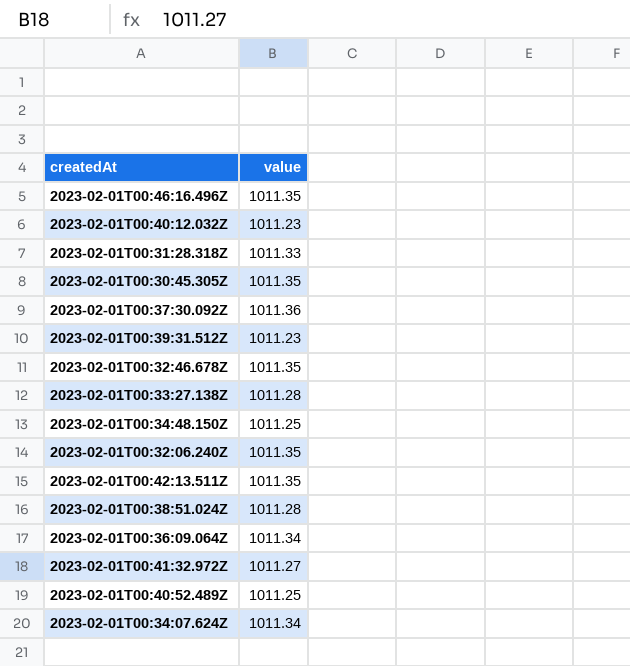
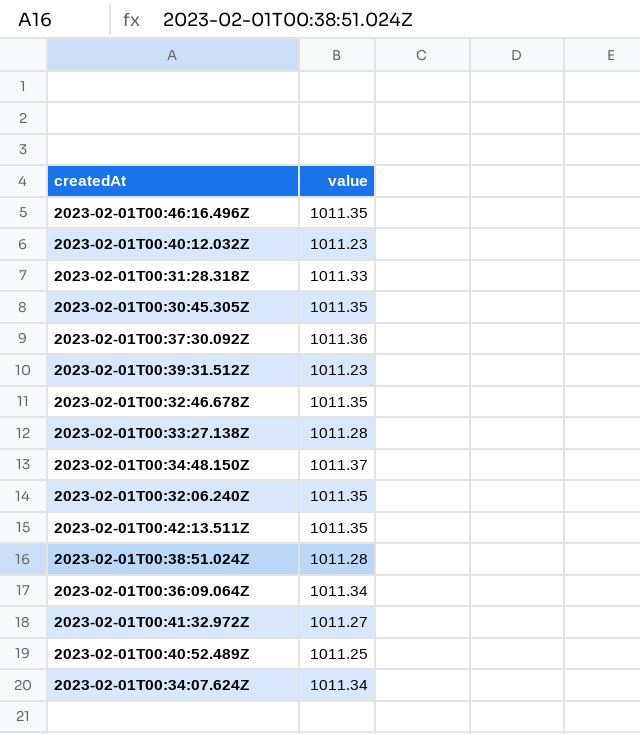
2023-02-01T00:34:48.150Z | value: 1011.25 -> 1011.37

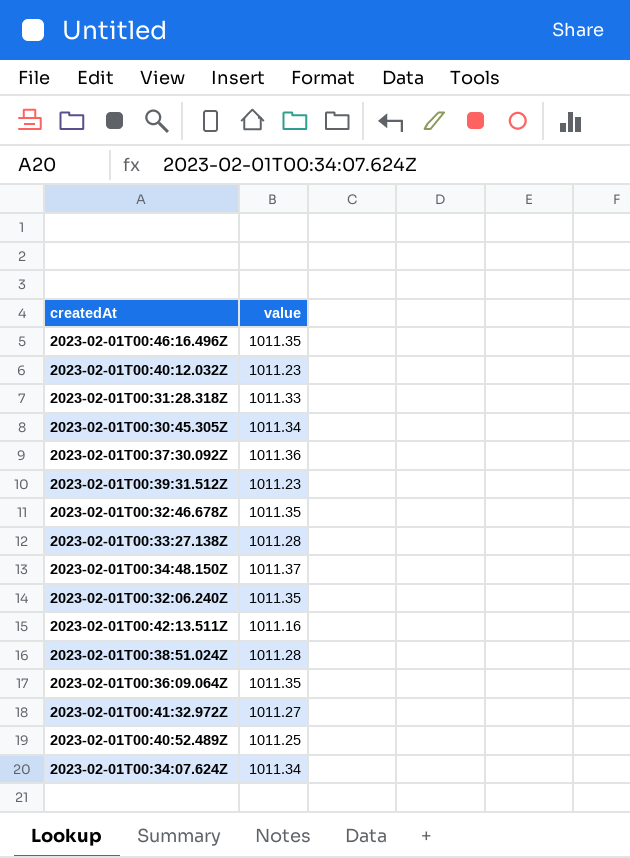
2023-02-01T00:30:45.305Z | value: 1011.35 -> 1011.34
2023-02-01T00:42:13.511Z | value: 1011.35 -> 1011.16
2023-02-01T00:36:09.064Z | value: 1011.34 -> 1011.35

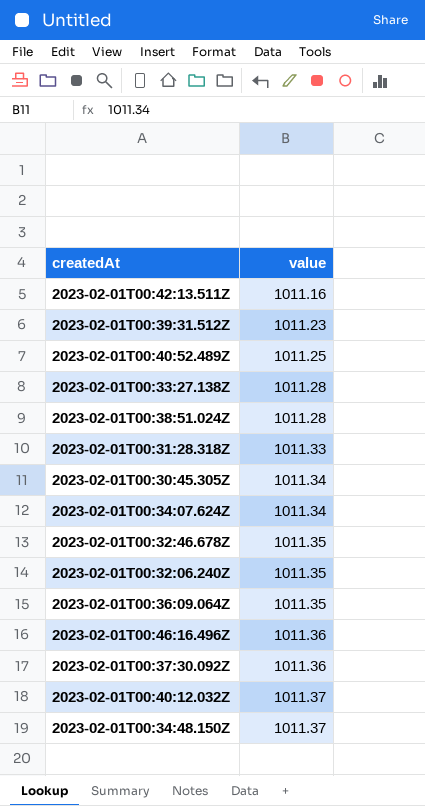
row order: none -> value ascending
row 2023-02-01T00:41:32.972Z: 1011.27 -> none
2023-02-01T00:46:16.496Z | value: 1011.35 -> 1011.36
2023-02-01T00:40:12.032Z | value: 1011.23 -> 1011.37

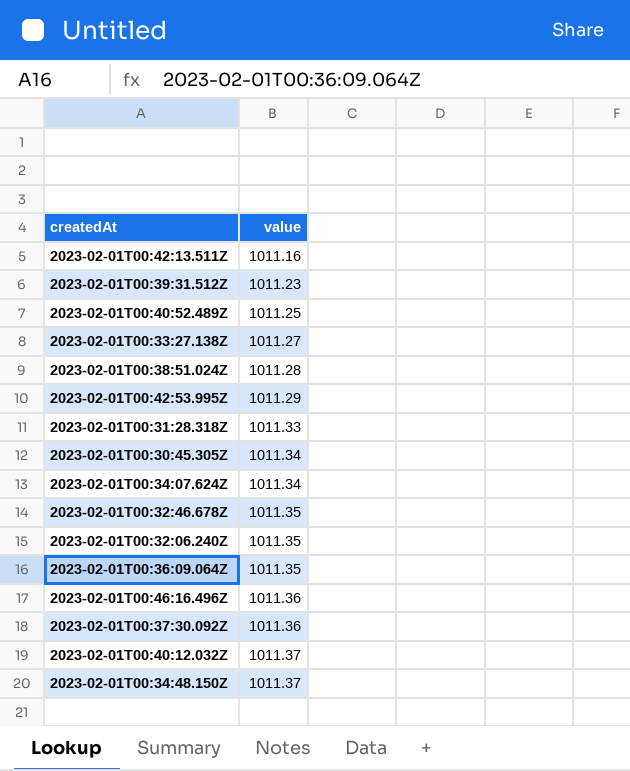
2023-02-01T00:33:27.138Z | value: 1011.28 -> 1011.27
row 2023-02-01T00:42:53.995Z: none -> 1011.29

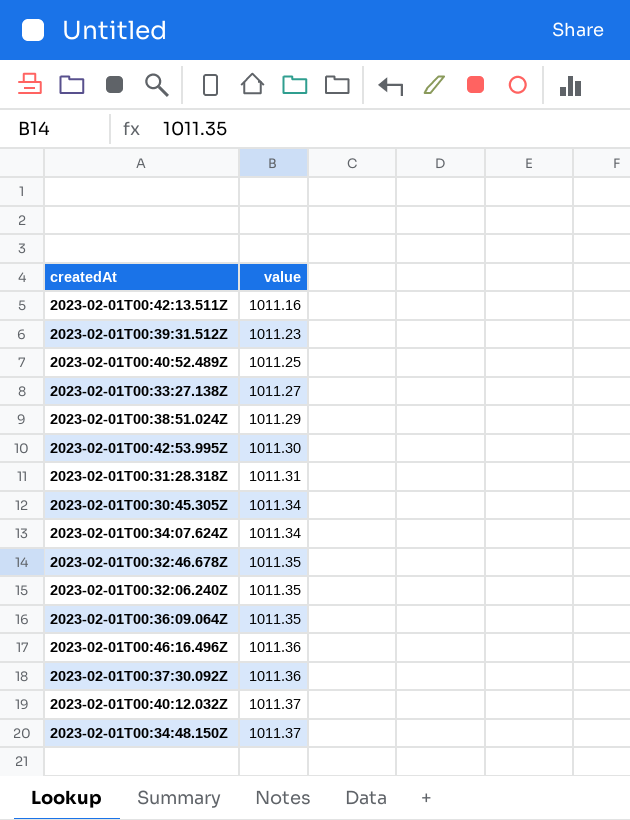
2023-02-01T00:38:51.024Z | value: 1011.28 -> 1011.29
2023-02-01T00:42:53.995Z | value: 1011.29 -> 1011.30
2023-02-01T00:31:28.318Z | value: 1011.33 -> 1011.31

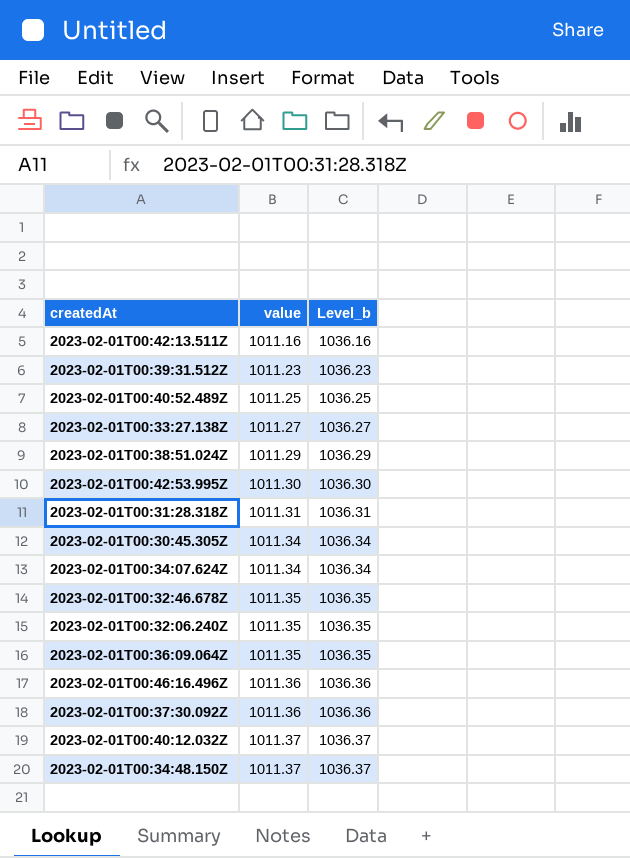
column Level_b | formula: none -> [value] + 25

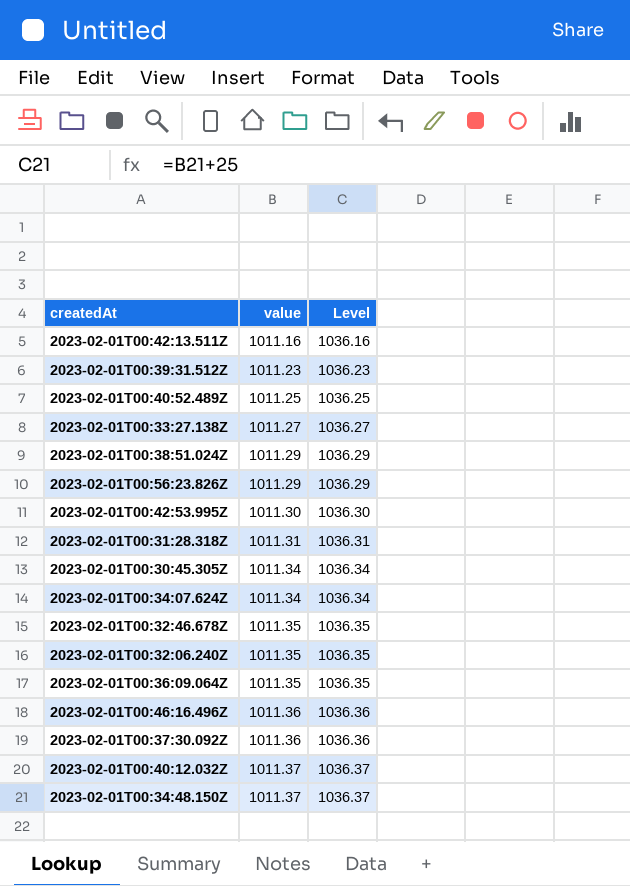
column name: Level_b -> Level
row 2023-02-01T00:56:23.826Z: none -> 1011.29 | 1036.29

